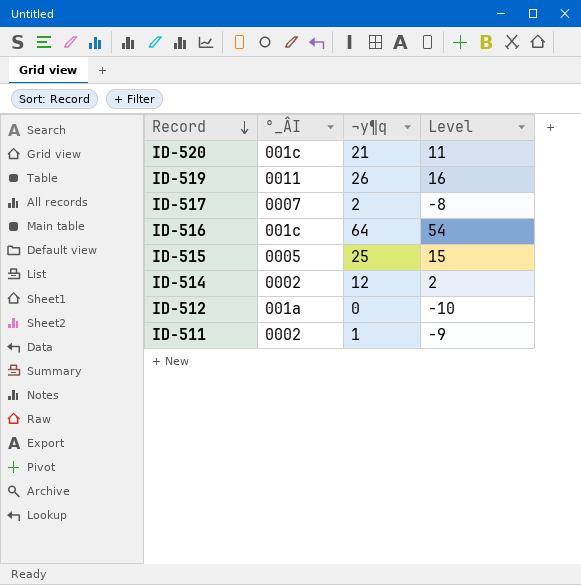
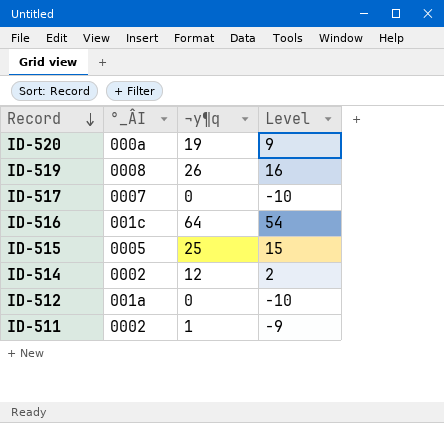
ID-520 | °_ÂI: 001c -> 000a
ID-520 | ¬y¶q: 21 -> 19
ID-520 | Level: 11 -> 9
ID-519 | °_ÂI: 0011 -> 0008
ID-517 | ¬y¶q: 2 -> 0
ID-517 | Level: -8 -> -10

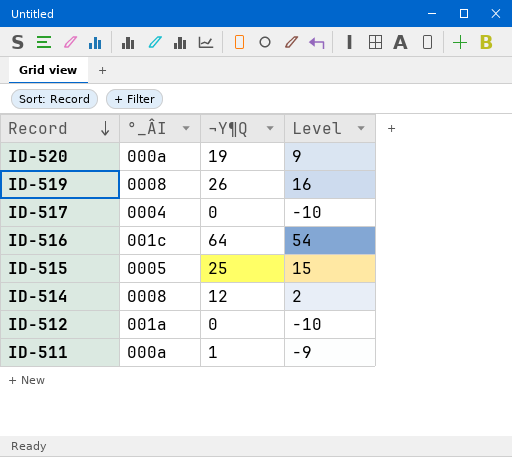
column name: ¬y¶q -> ¬Y¶Q
ID-517 | °_ÂI: 0007 -> 0004
ID-514 | °_ÂI: 0002 -> 0008
ID-511 | °_ÂI: 0002 -> 000a

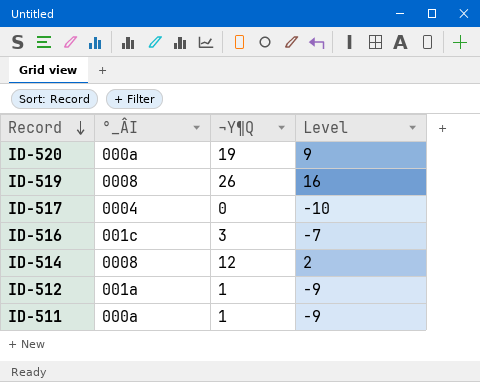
row ID-515: 0005 | 25 | 15 -> none
ID-516 | ¬Y¶Q: 64 -> 3
ID-516 | Level: 54 -> -7
ID-512 | ¬Y¶Q: 0 -> 1
ID-512 | Level: -10 -> -9

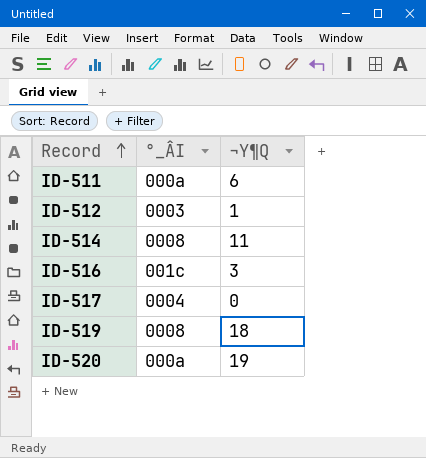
row order: Record descending -> Record ascending
column Level | formula: [¬Y¶Q] - 10 -> none
ID-511 | ¬Y¶Q: 1 -> 6
ID-512 | °_ÂI: 001a -> 0003
ID-514 | ¬Y¶Q: 12 -> 11
ID-519 | ¬Y¶Q: 26 -> 18

